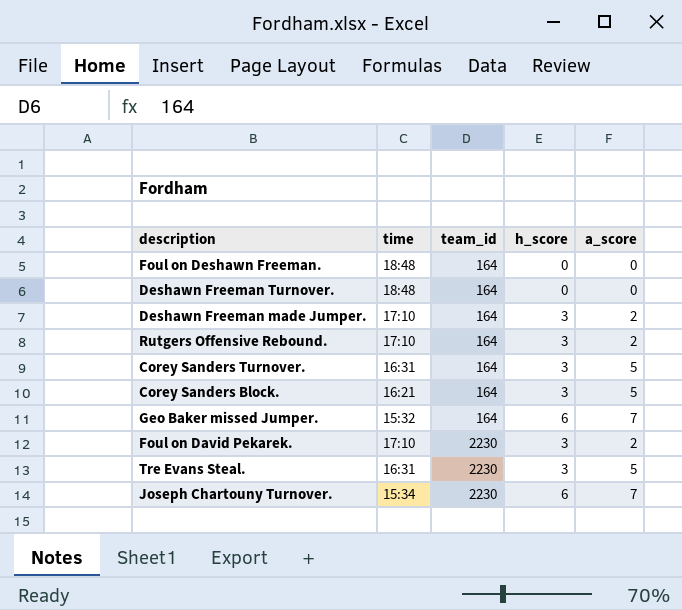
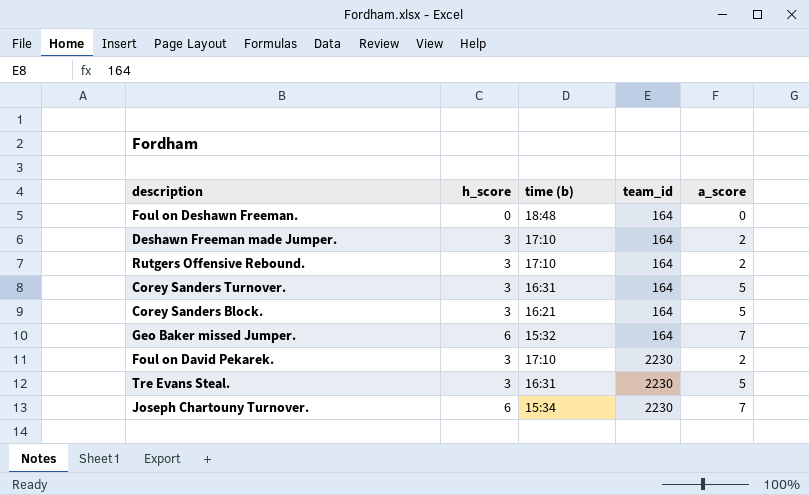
column h_score | position: 4 -> 2
column name: time -> time (b)
row Deshawn Freeman Turnover.: 18:48 | 164 | 0 | 0 -> none

